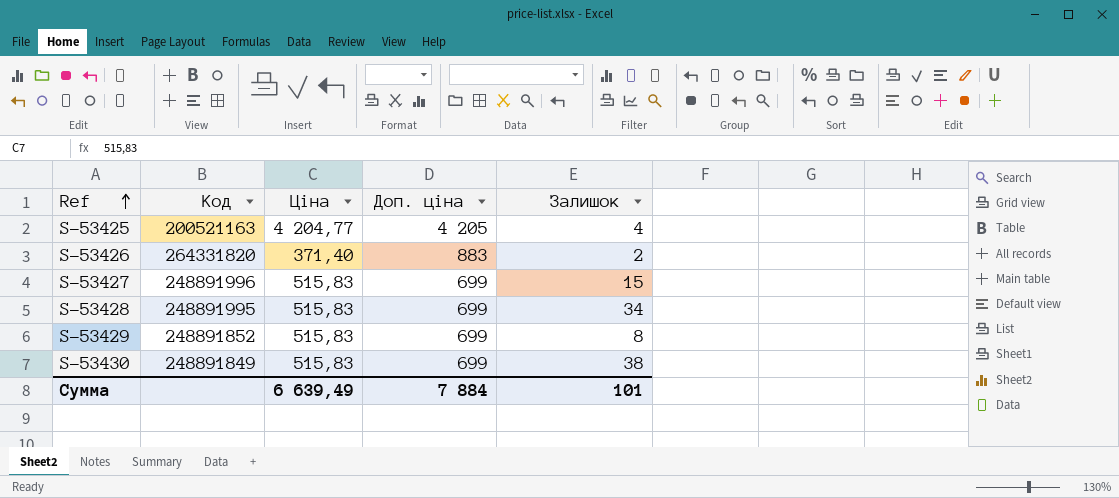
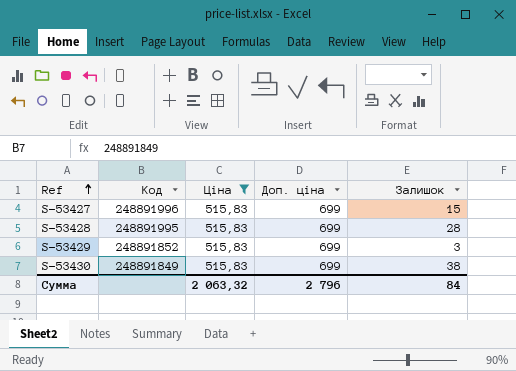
filter: none -> Ціна = 515,83
S-53428 | Залишок: 34 -> 28
S-53429 | Залишок: 8 -> 3
Сумма | Ціна: 6 639,49 -> 2 063,32
Сумма | Доп. ціна: 7 884 -> 2 796
Сумма | Залишок: 101 -> 84

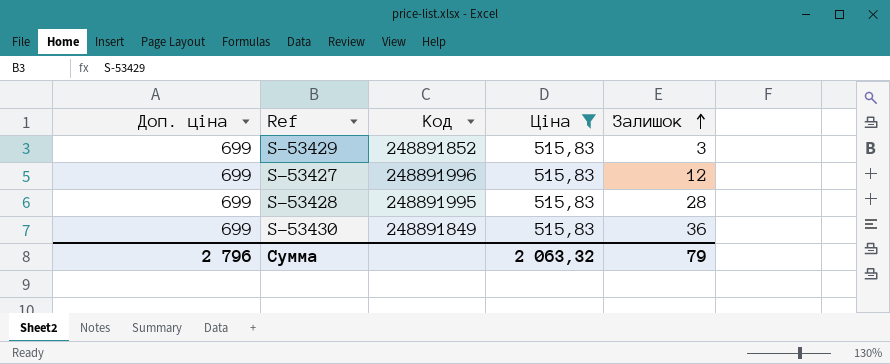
row order: Ref ascending -> Залишок ascending
column Доп. ціна | position: 4 -> 1
S-53427 | Залишок: 15 -> 12
S-53430 | Залишок: 38 -> 36
Сумма | Залишок: 84 -> 79

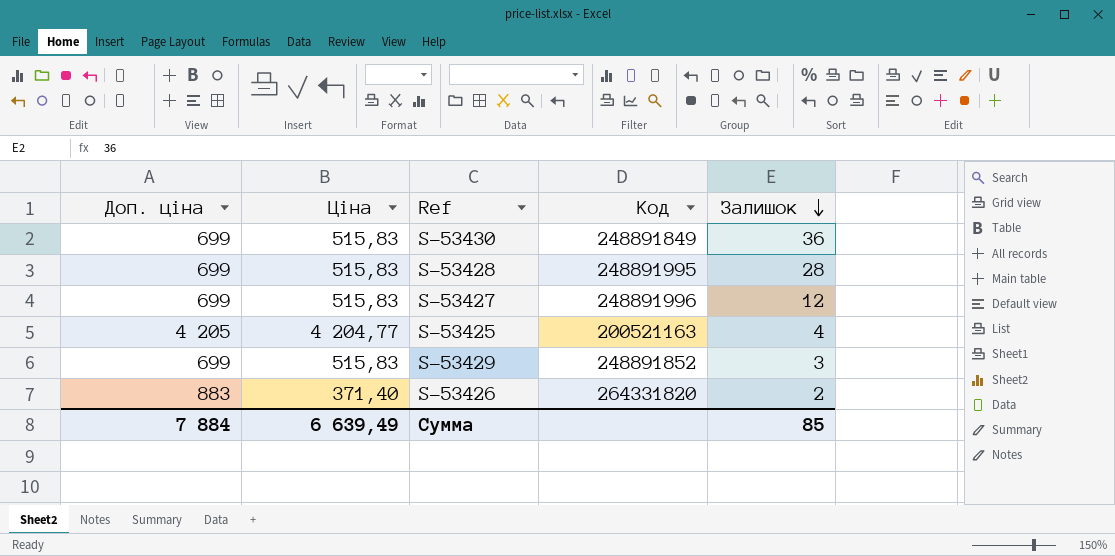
filter: Ціна = 515,83 -> none
row order: Залишок ascending -> Залишок descending
column Ціна | position: 4 -> 2
Сумма | Доп. ціна: 2 796 -> 7 884
Сумма | Ціна: 2 063,32 -> 6 639,49
Сумма | Залишок: 79 -> 85

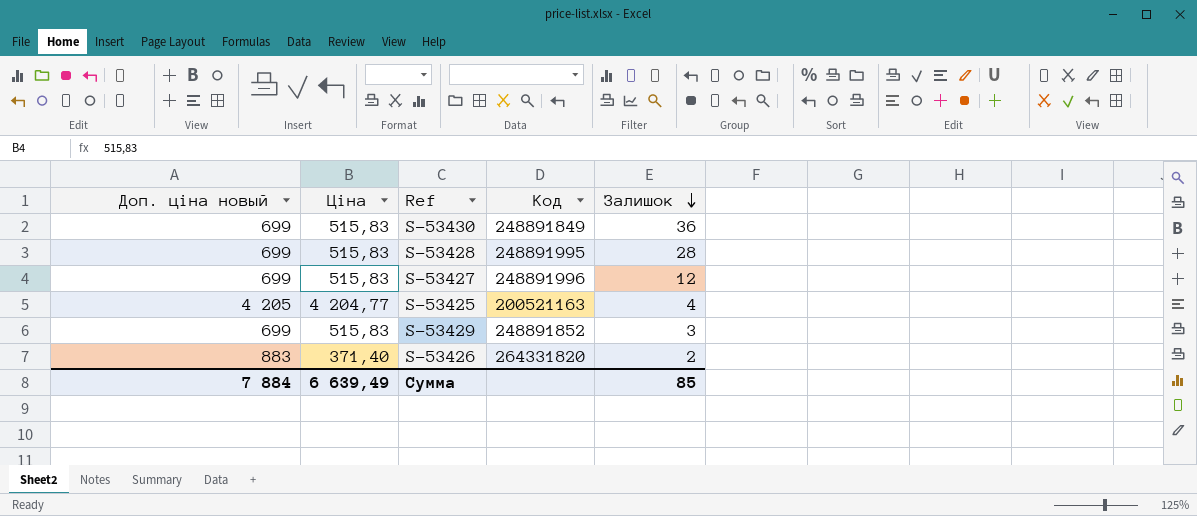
column name: Доп. ціна -> Доп. ціна новый

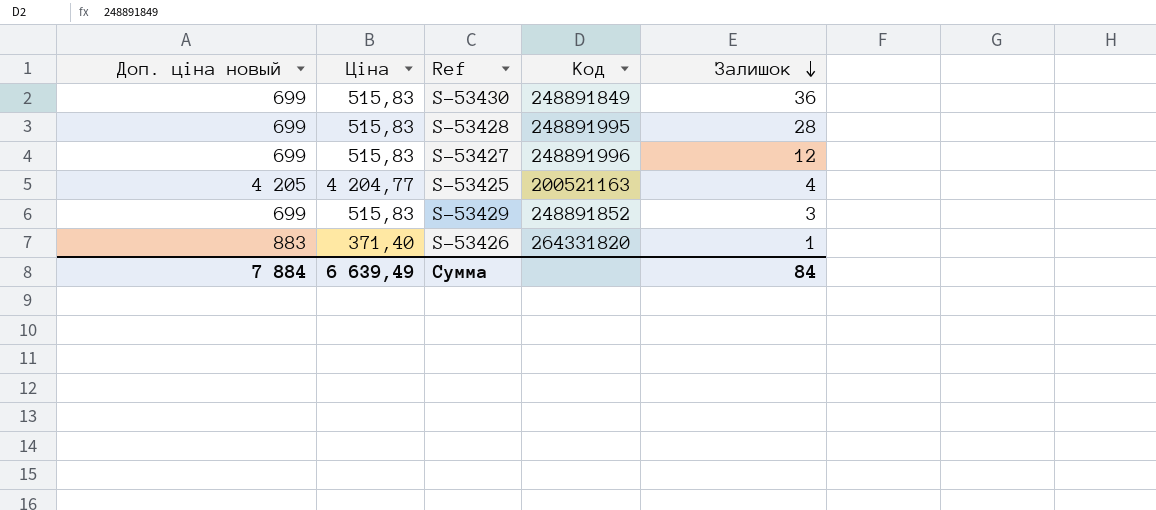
S-53426 | Залишок: 2 -> 1
Сумма | Залишок: 85 -> 84

